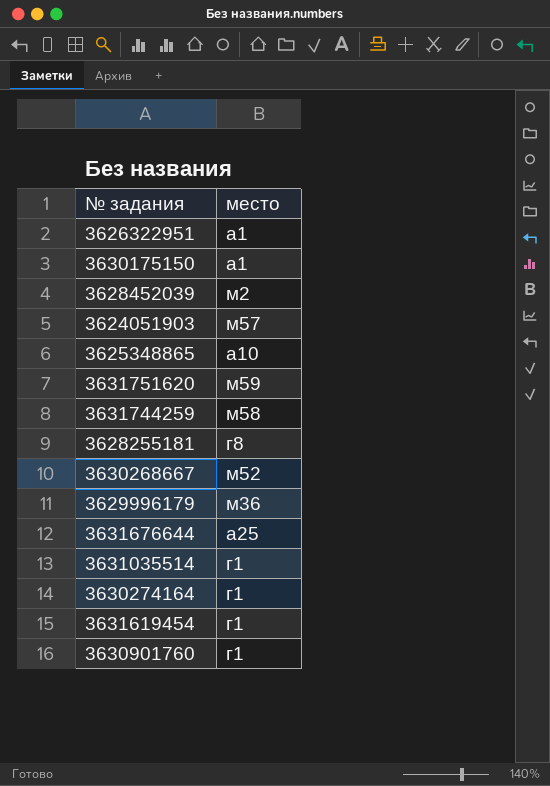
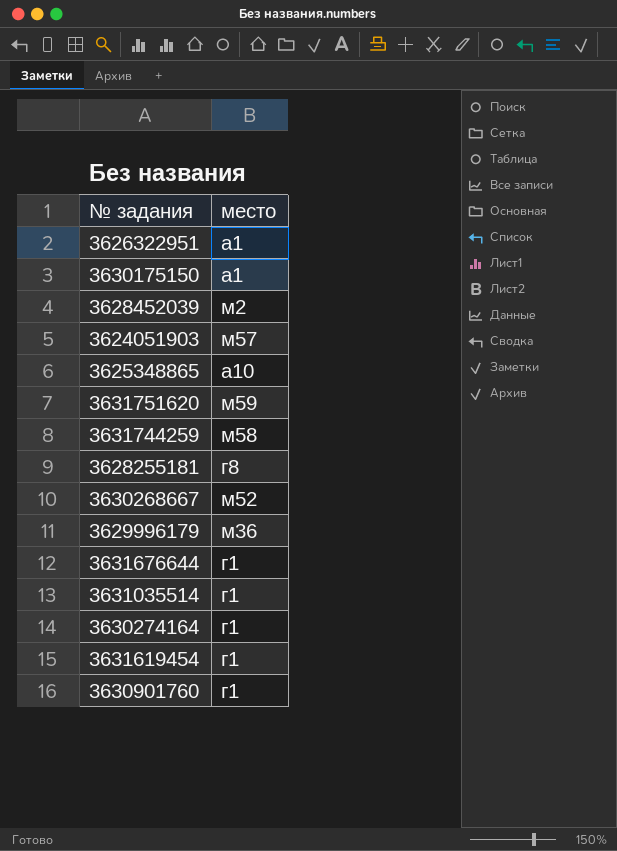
3631676644 | место: а25 -> г1

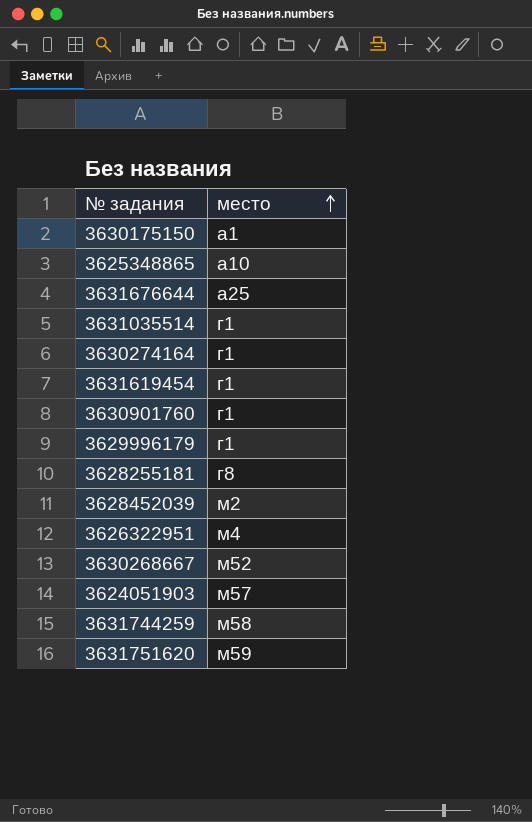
row order: none -> место ascending
3631676644 | место: г1 -> а25
3629996179 | место: м36 -> г1
3626322951 | место: а1 -> м4

